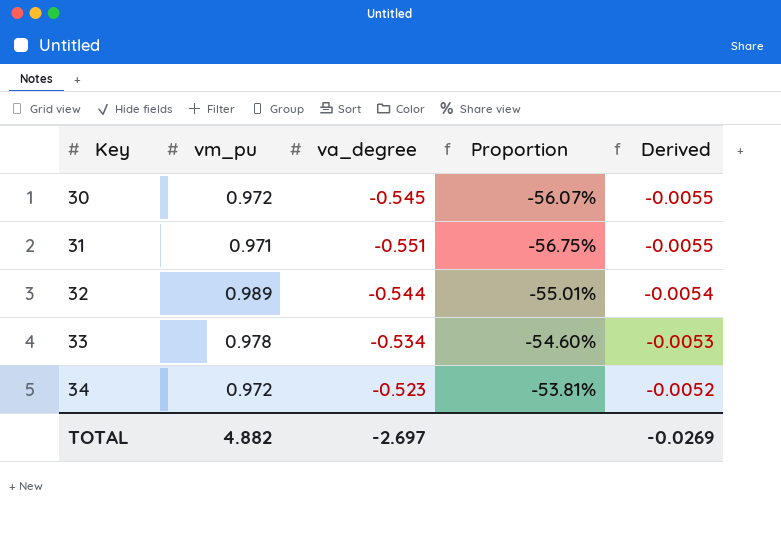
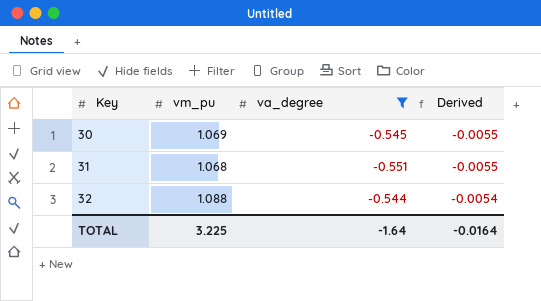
filter: none -> va_degree <= -0.544
column Proportion | formula: [va_degree] / [vm_pu] -> none
30 | vm_pu: 0.972 -> 1.069
31 | vm_pu: 0.971 -> 1.068
32 | vm_pu: 0.989 -> 1.088
TOTAL | vm_pu: 4.882 -> 3.225
TOTAL | va_degree: -2.697 -> -1.64
TOTAL | Derived: -0.0269 -> -0.0164

